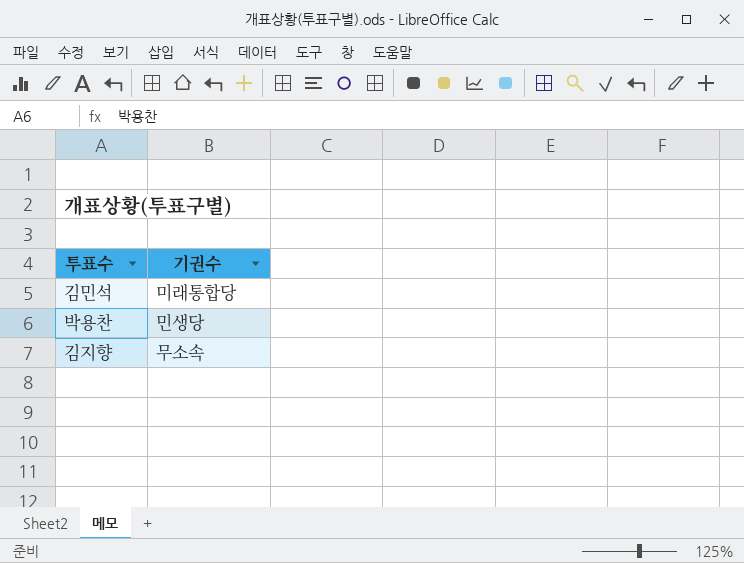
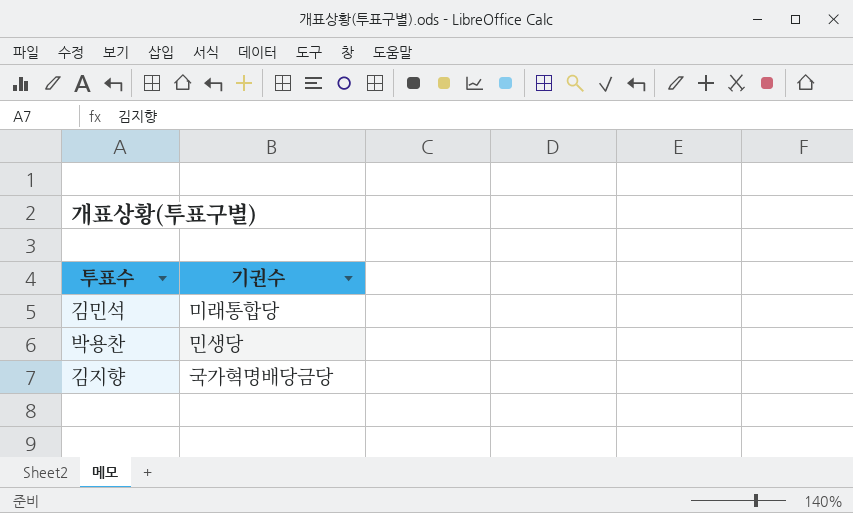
김지향 | 기권수: 무소속 -> 국가혁명배당금당

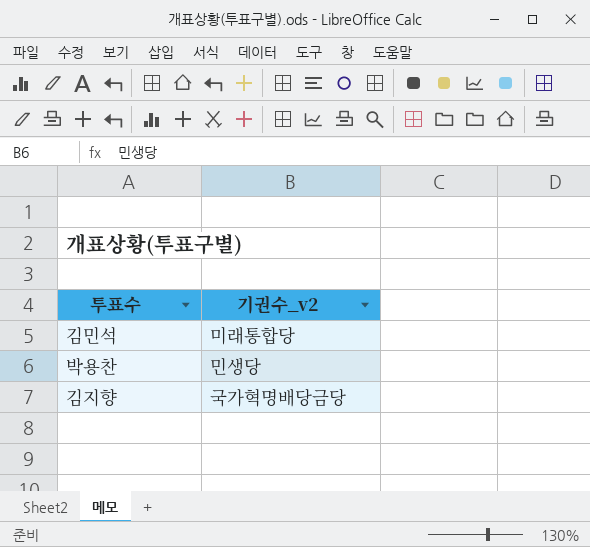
column name: 기권수 -> 기권수_v2

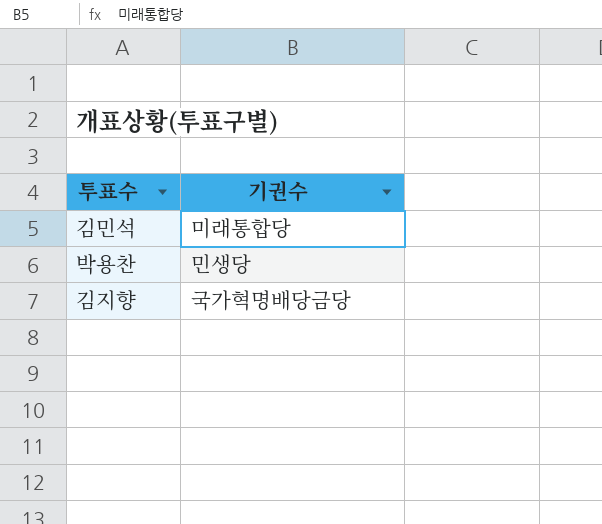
column name: 기권수_v2 -> 기권수

